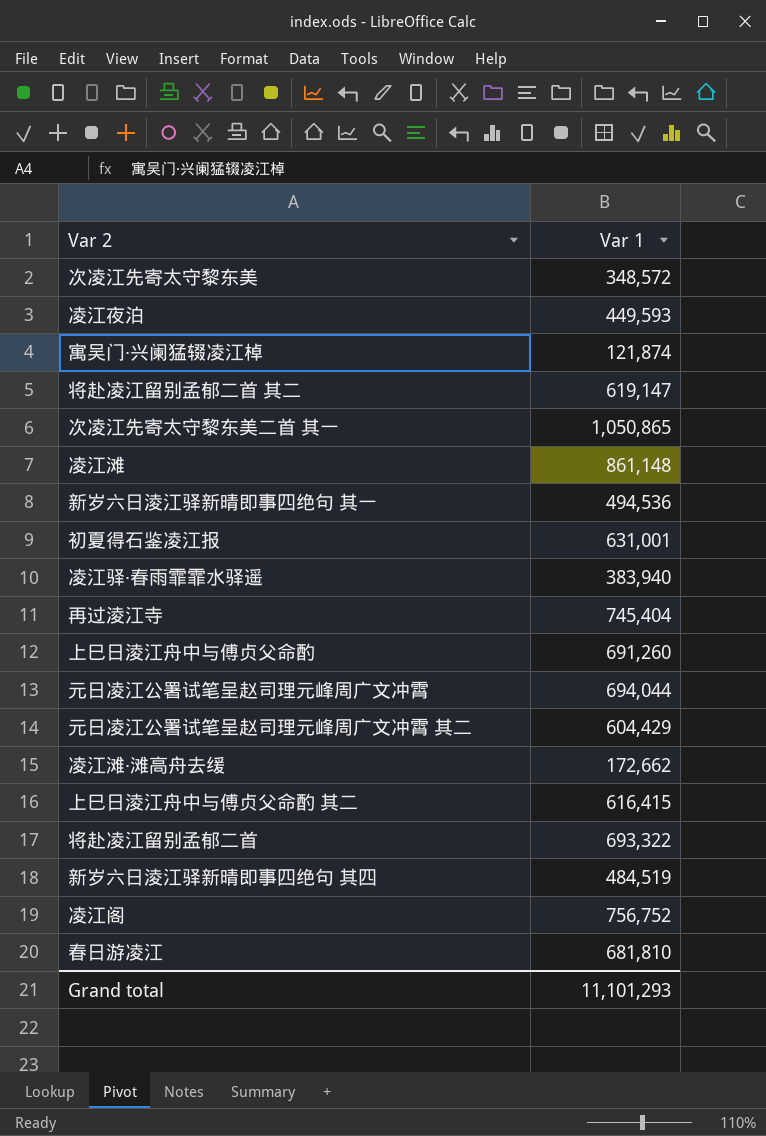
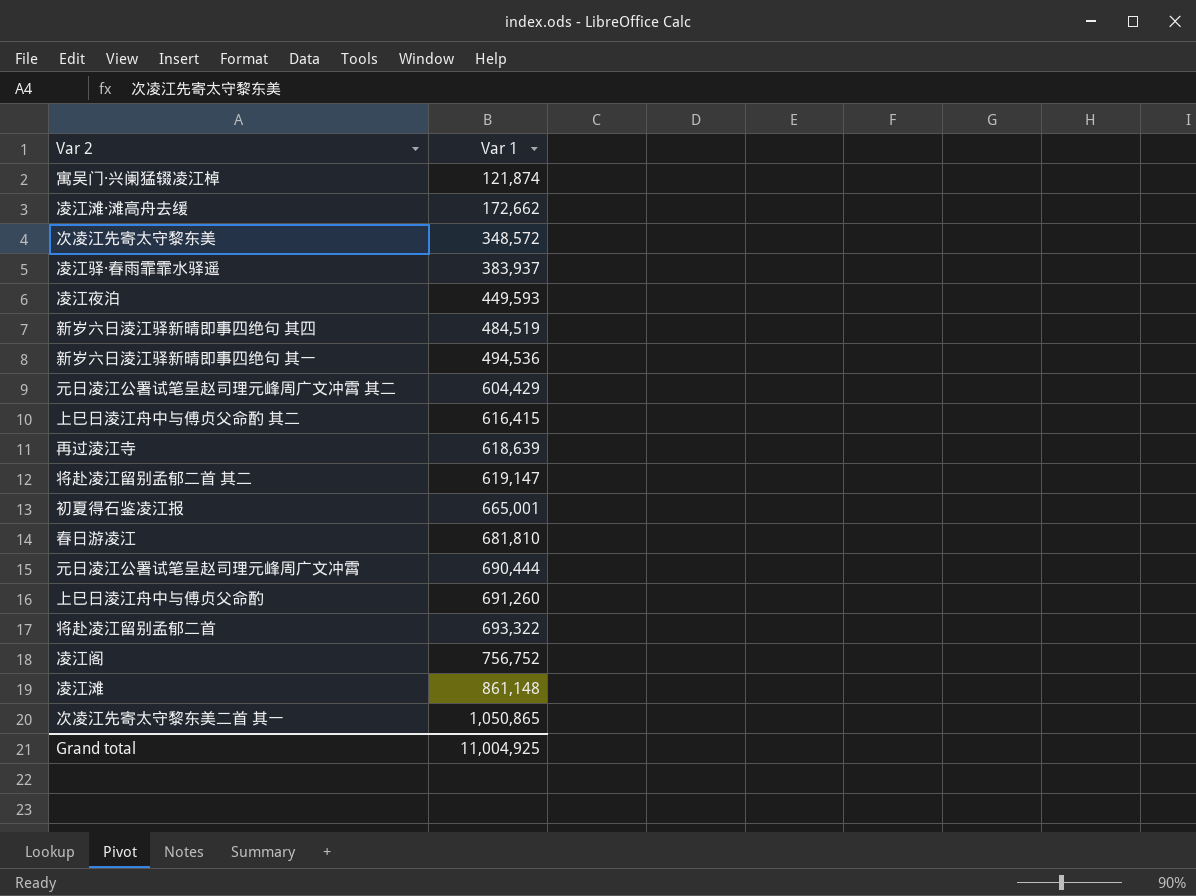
row order: none -> Var 1 ascending
凌江驿·春雨霏霏水驿遥 | Var 1: 383,940 -> 383,937
再过淩江寺 | Var 1: 745,404 -> 618,639
初夏得石鉴凌江报 | Var 1: 631,001 -> 665,001
元日凌江公署试笔呈赵司理元峰周广文冲霄 | Var 1: 694,044 -> 690,444
Grand total | Var 1: 11,101,293 -> 11,004,925

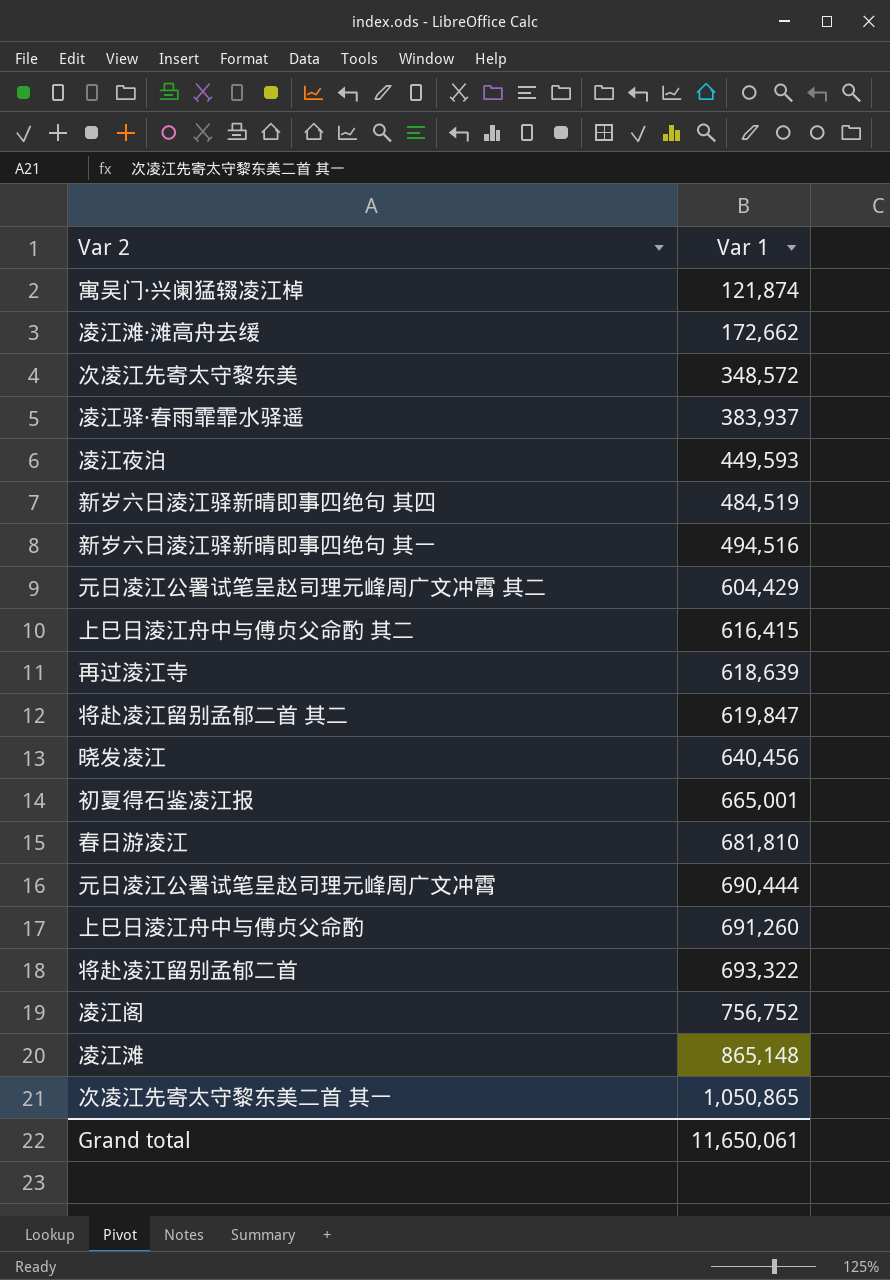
新岁六日淩江驿新晴即事四绝句 其一 | Var 1: 494,536 -> 494,516
将赴凌江留别孟郁二首 其二 | Var 1: 619,147 -> 619,847
row 晓发凌江: none -> 640,456
凌江滩 | Var 1: 861,148 -> 865,148
Grand total | Var 1: 11,004,925 -> 11,650,061

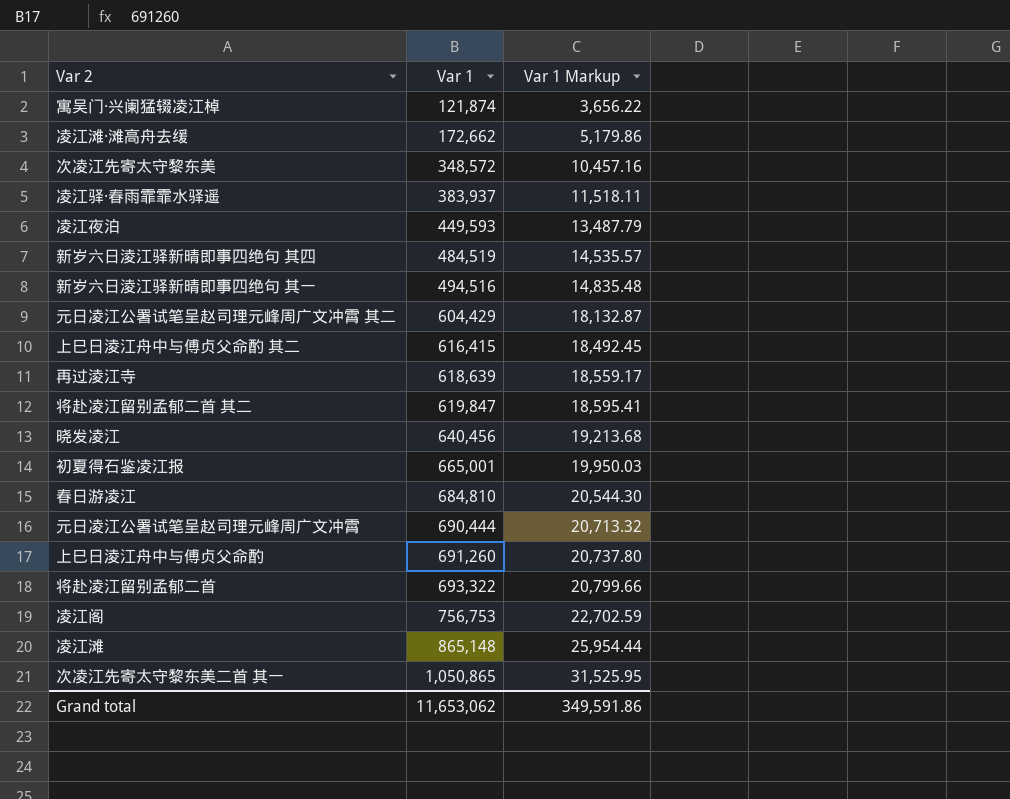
column Var 1 Markup | formula: none -> [Var 1] * 0.03
春日游凌江 | Var 1: 681,810 -> 684,810
凌江阁 | Var 1: 756,752 -> 756,753
Grand total | Var 1: 11,650,061 -> 11,653,062

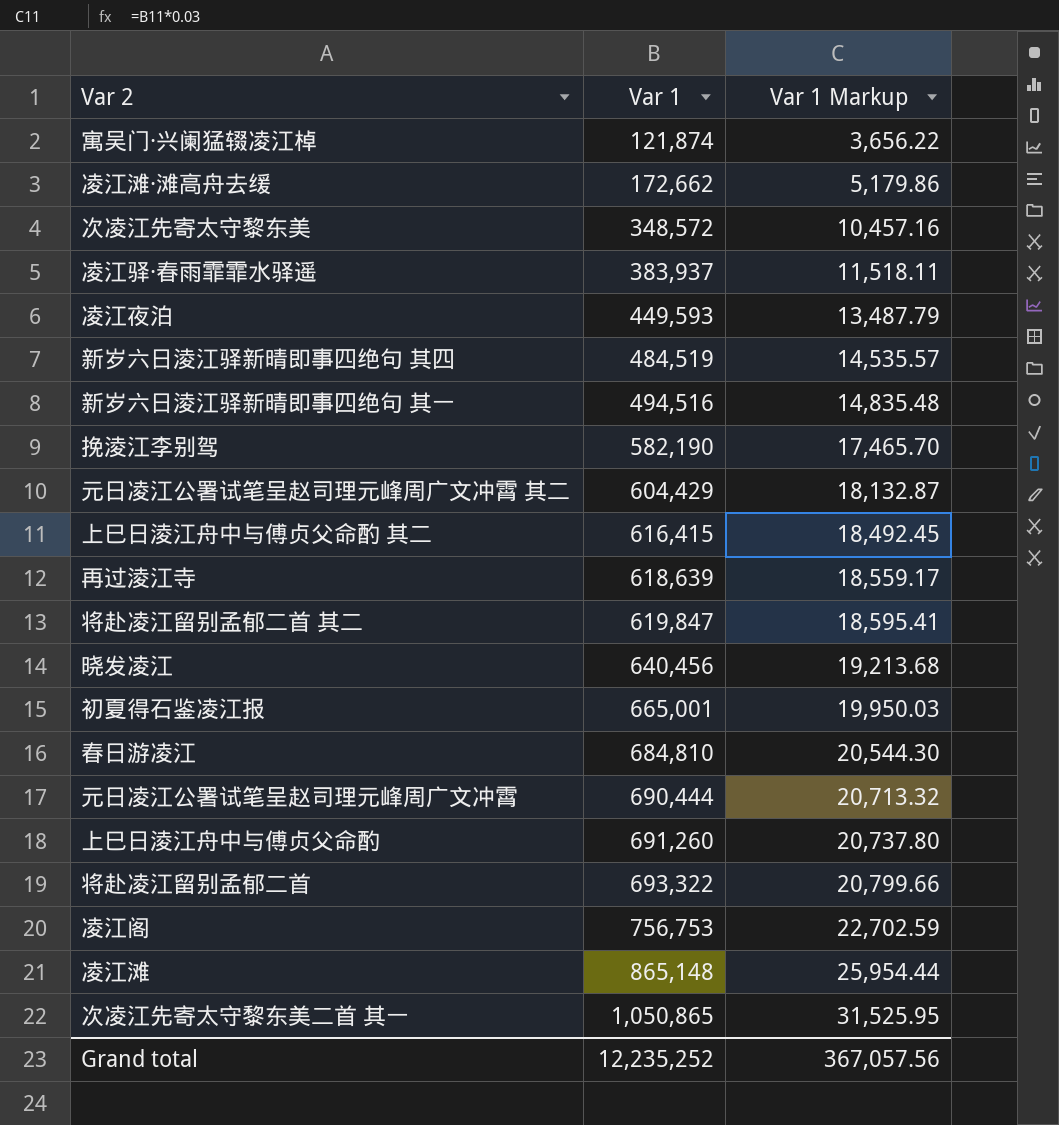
row 挽淩江李别驾: none -> 582,190 | 17,465.70
Grand total | Var 1: 11,653,062 -> 12,235,252
Grand total | Var 1 Markup: 349,591.86 -> 367,057.56

